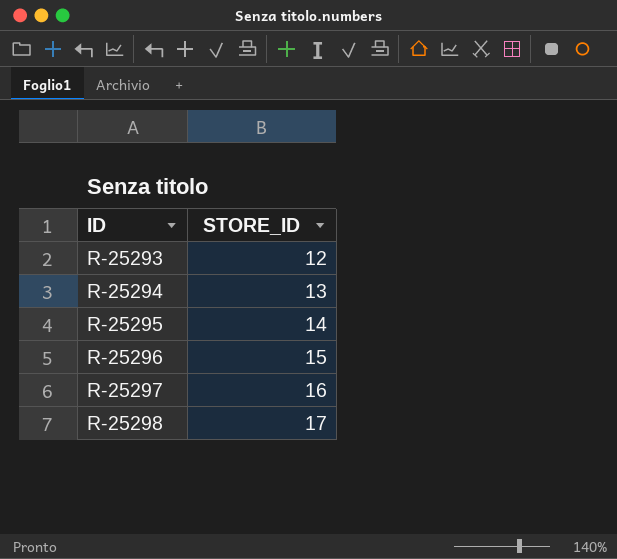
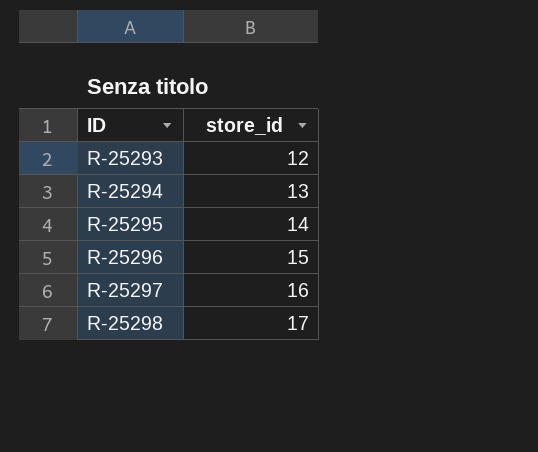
column name: STORE_ID -> store_id

